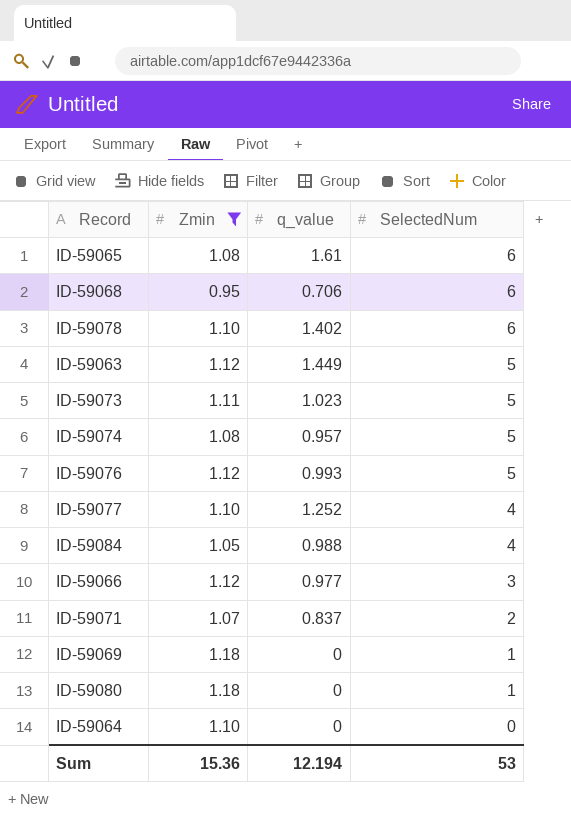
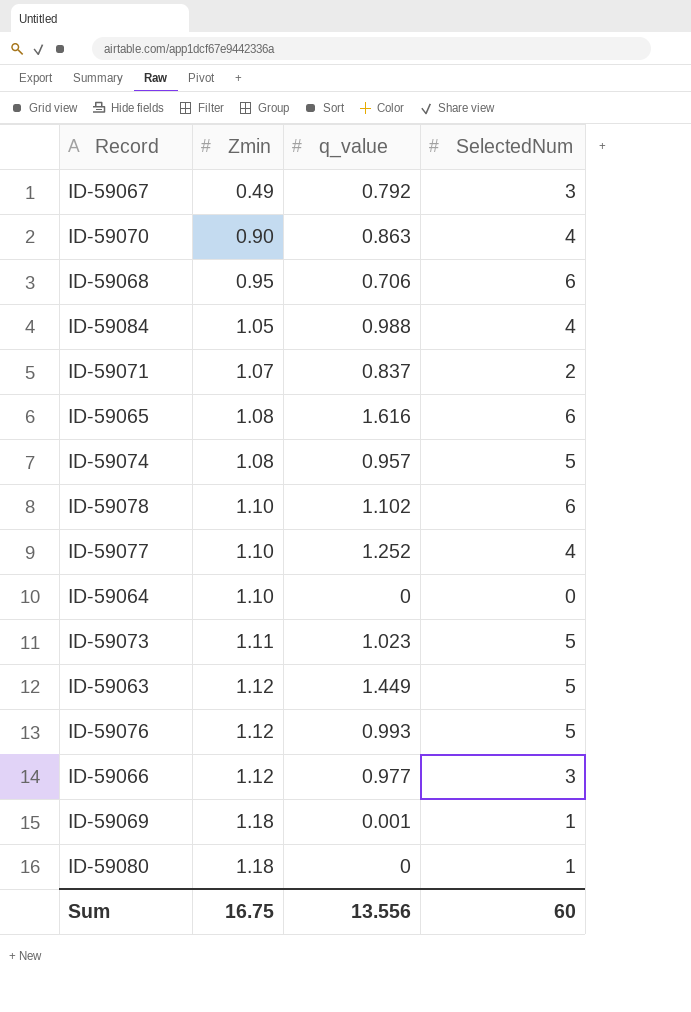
filter: Zmin >= 0.95 -> none
row order: SelectedNum descending -> Zmin ascending
ID-59065 | q_value: 1.61 -> 1.616
ID-59078 | q_value: 1.402 -> 1.102
ID-59069 | q_value: 0 -> 0.001
Sum | Zmin: 15.36 -> 16.75
Sum | q_value: 12.194 -> 13.556
Sum | SelectedNum: 53 -> 60

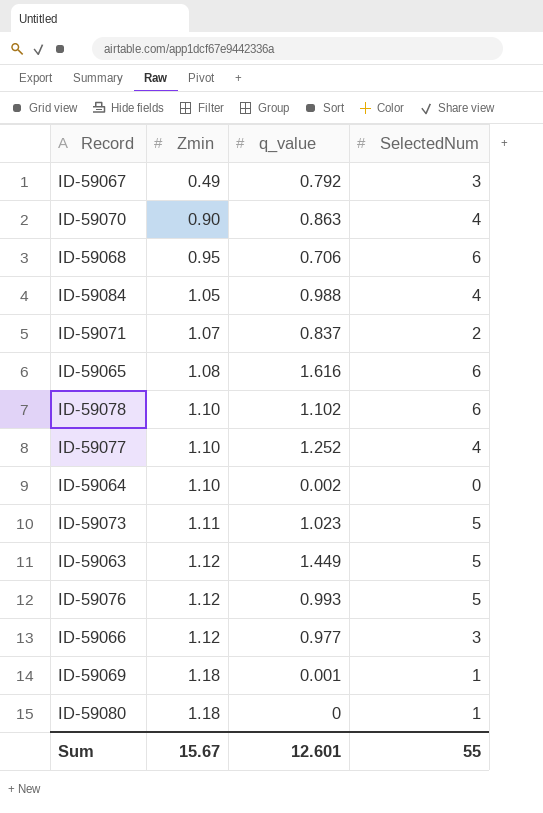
row ID-59074: 1.08 | 0.957 | 5 -> none
ID-59064 | q_value: 0 -> 0.002
Sum | Zmin: 16.75 -> 15.67
Sum | q_value: 13.556 -> 12.601
Sum | SelectedNum: 60 -> 55

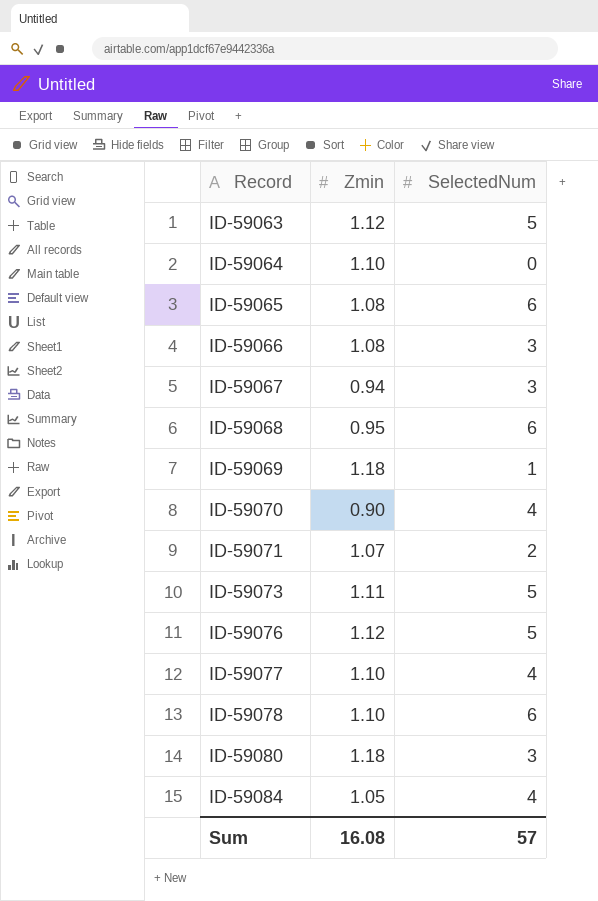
row order: Zmin ascending -> Record ascending
column q_value | position: 3 -> none
ID-59066 | Zmin: 1.12 -> 1.08
ID-59067 | Zmin: 0.49 -> 0.94
ID-59080 | SelectedNum: 1 -> 3
Sum | Zmin: 15.67 -> 16.08
Sum | SelectedNum: 55 -> 57

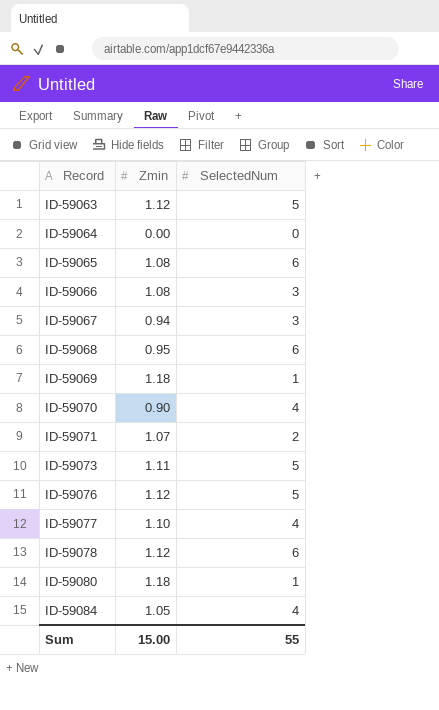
ID-59064 | Zmin: 1.10 -> 0.00
ID-59078 | Zmin: 1.10 -> 1.12
ID-59080 | SelectedNum: 3 -> 1
Sum | Zmin: 16.08 -> 15.00
Sum | SelectedNum: 57 -> 55

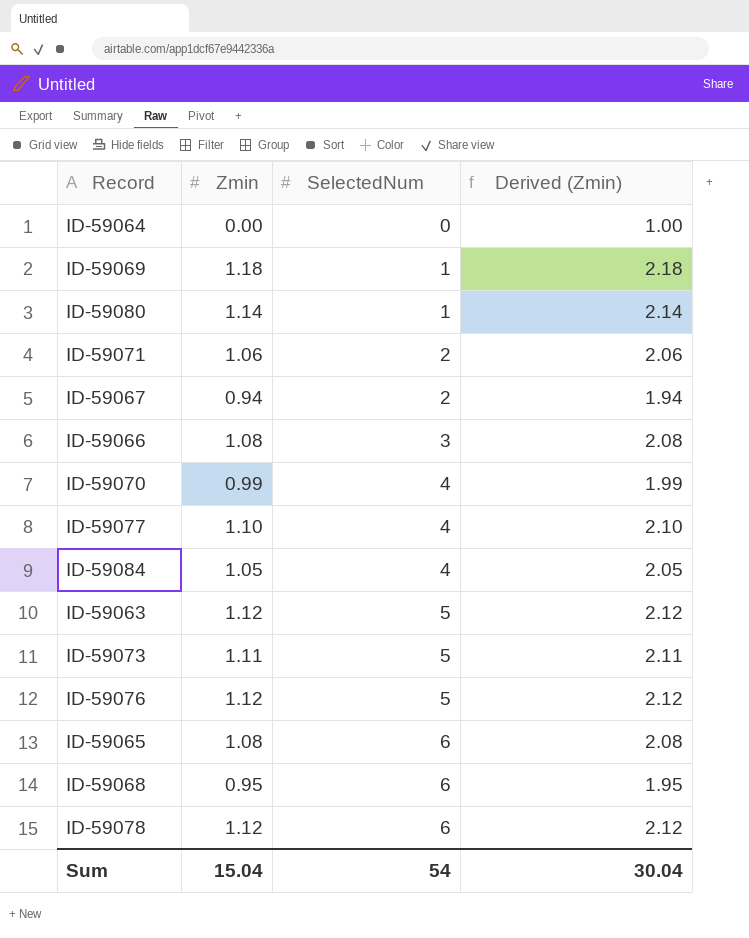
row order: Record ascending -> SelectedNum ascending
column Derived (Zmin) | formula: none -> [Zmin] + 1
ID-59080 | Zmin: 1.18 -> 1.14
ID-59071 | Zmin: 1.07 -> 1.06
ID-59067 | SelectedNum: 3 -> 2
ID-59070 | Zmin: 0.90 -> 0.99
Sum | Zmin: 15.00 -> 15.04
Sum | SelectedNum: 55 -> 54

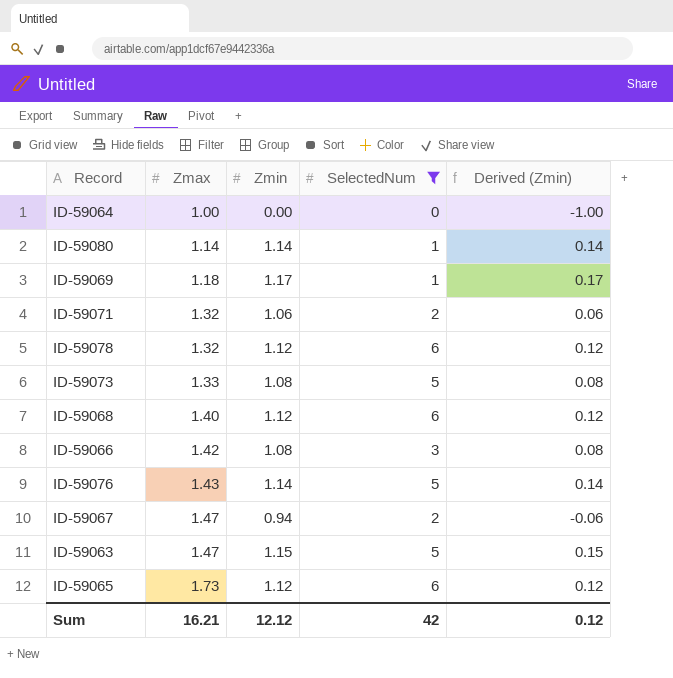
filter: none -> SelectedNum != 4
row order: SelectedNum ascending -> Zmax ascending
column Zmax | position: none -> 2
column Derived (Zmin) | formula: [Zmin] + 1 -> [Zmin] - 1
ID-59069 | Zmin: 1.18 -> 1.17
ID-59073 | Zmin: 1.11 -> 1.08
ID-59068 | Zmin: 0.95 -> 1.12
ID-59076 | Zmin: 1.12 -> 1.14
ID-59063 | Zmin: 1.12 -> 1.15
ID-59065 | Zmin: 1.08 -> 1.12
Sum | Zmin: 15.04 -> 12.12
Sum | SelectedNum: 54 -> 42
Sum | Derived (Zmin): 30.04 -> 0.12

